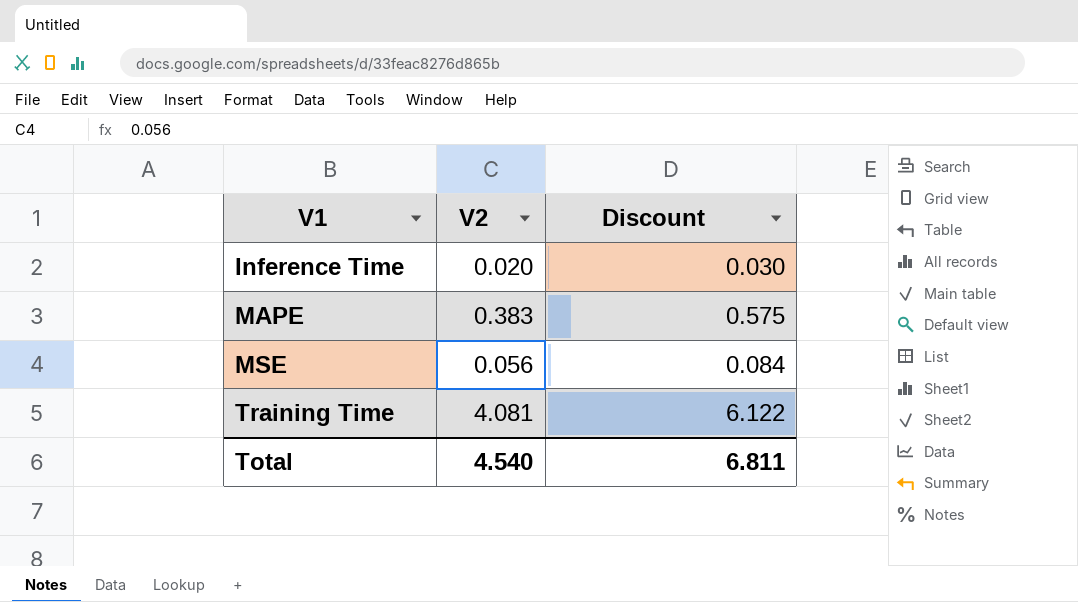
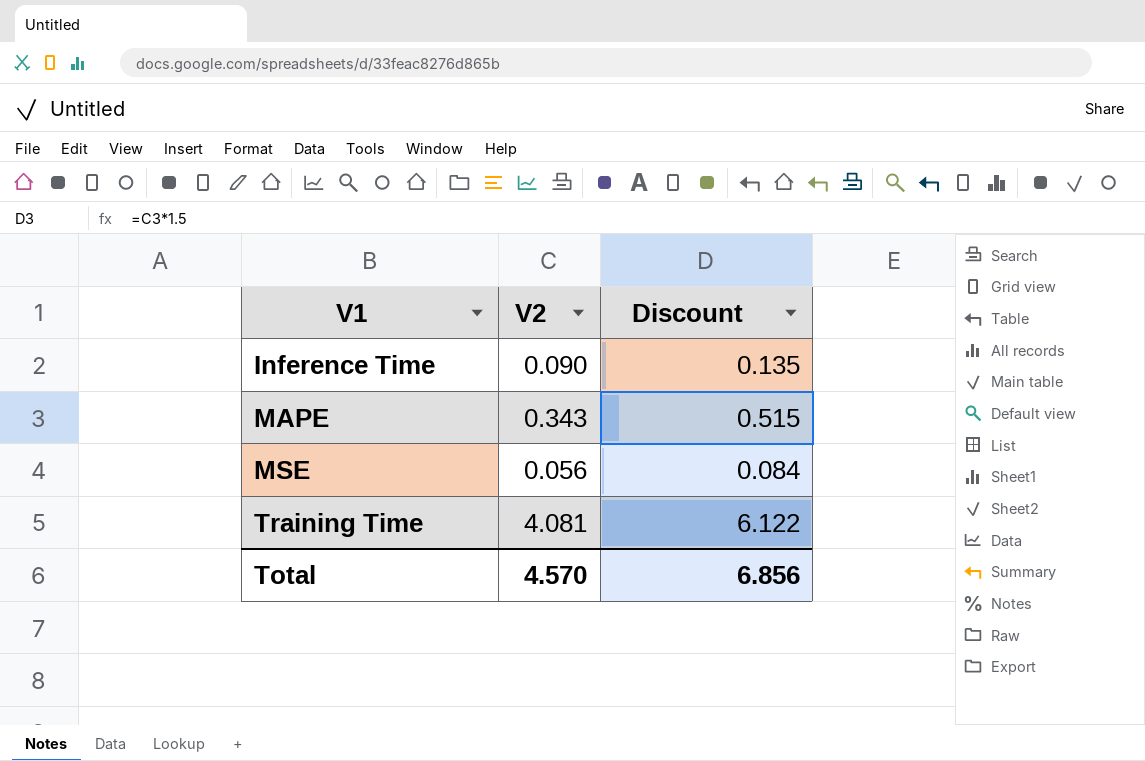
Inference Time | V2: 0.020 -> 0.090
Inference Time | Discount: 0.030 -> 0.135
MAPE | V2: 0.383 -> 0.343
MAPE | Discount: 0.575 -> 0.515
Total | V2: 4.540 -> 4.570
Total | Discount: 6.811 -> 6.856

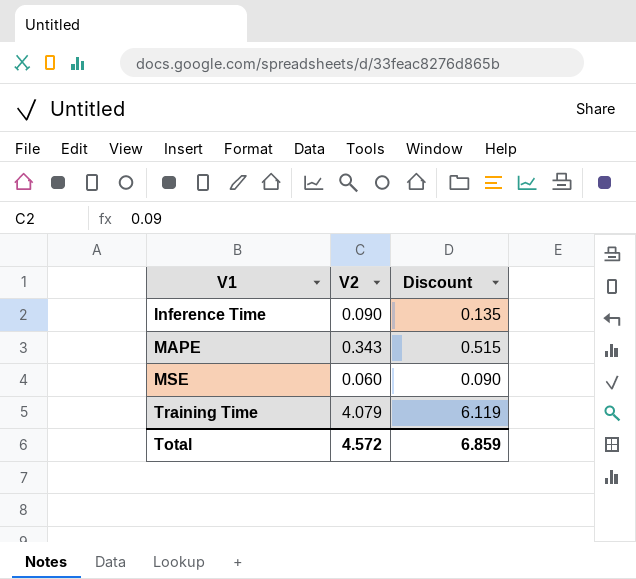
MSE | V2: 0.056 -> 0.060
MSE | Discount: 0.084 -> 0.090
Training Time | V2: 4.081 -> 4.079
Training Time | Discount: 6.122 -> 6.119
Total | V2: 4.570 -> 4.572
Total | Discount: 6.856 -> 6.859

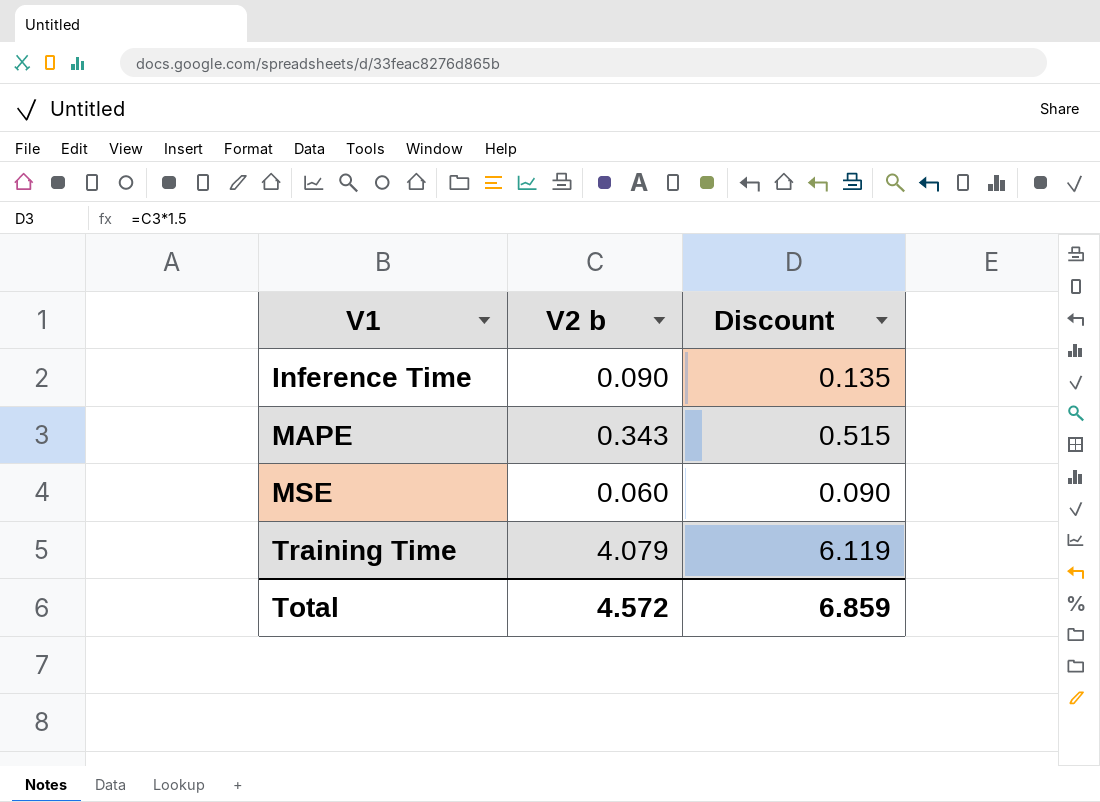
column name: V2 -> V2 b

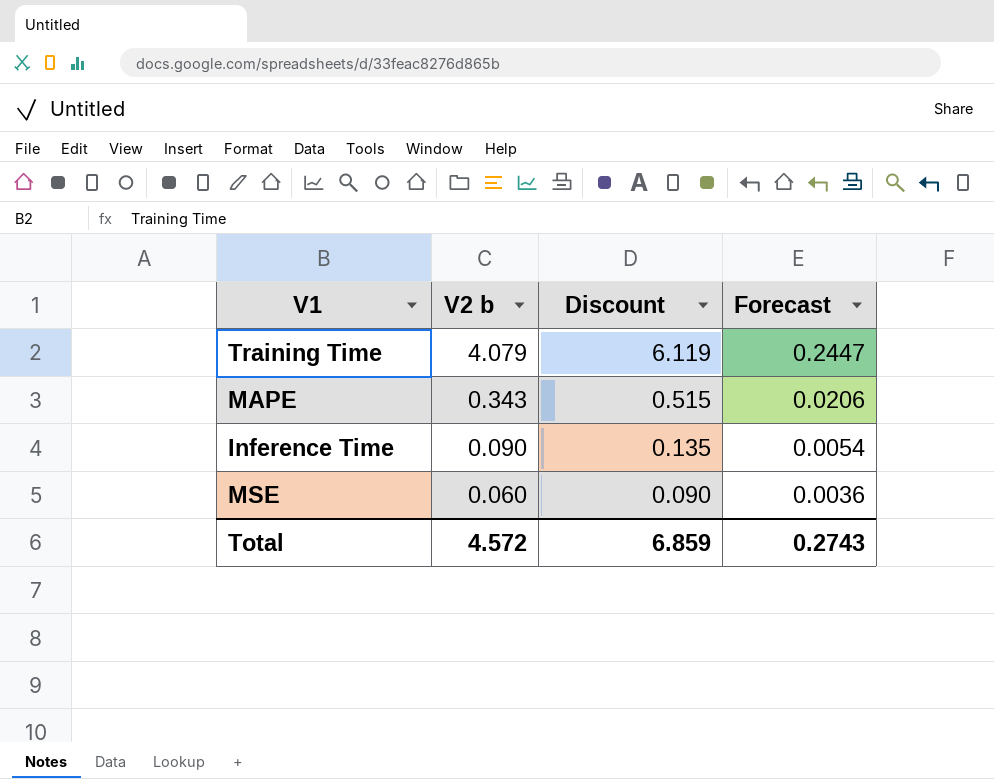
row order: V1 ascending -> V2 b descending
column Forecast | formula: none -> [V2 b] * 0.06

